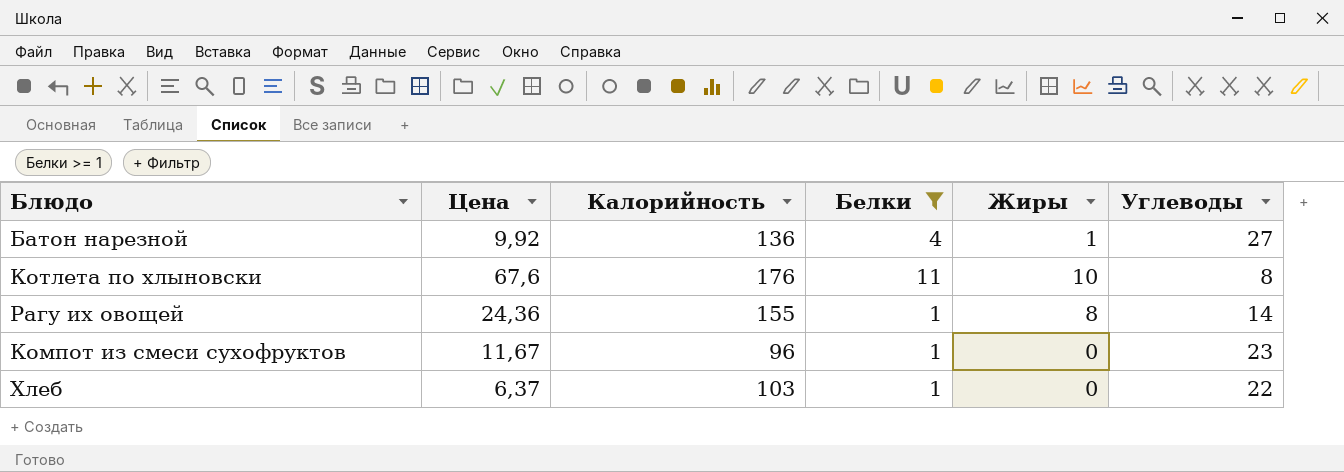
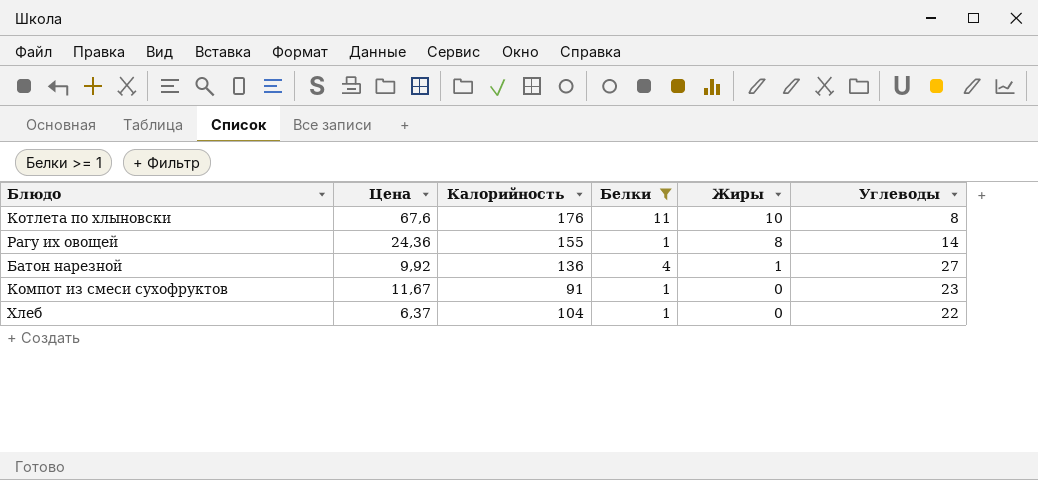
row order: none -> Жиры descending
Компот из смеси сухофруктов | Калорийность: 96 -> 91
Хлеб | Калорийность: 103 -> 104

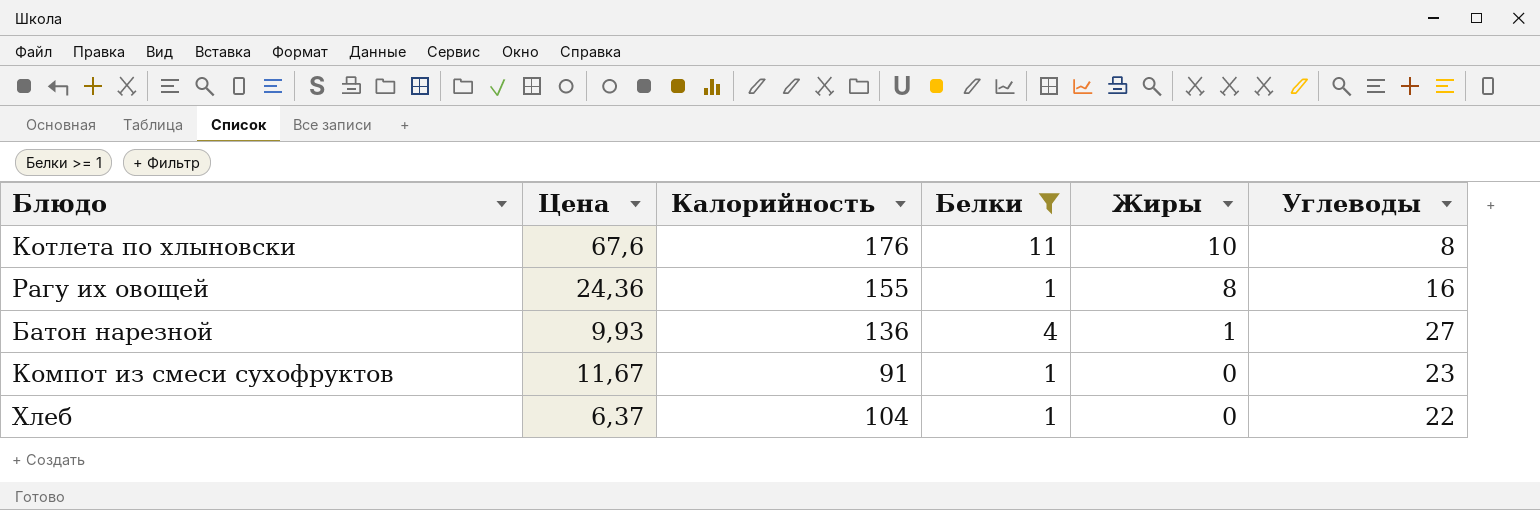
Рагу их овощей | Углеводы: 14 -> 16
Батон нарезной | Цена: 9,92 -> 9,93

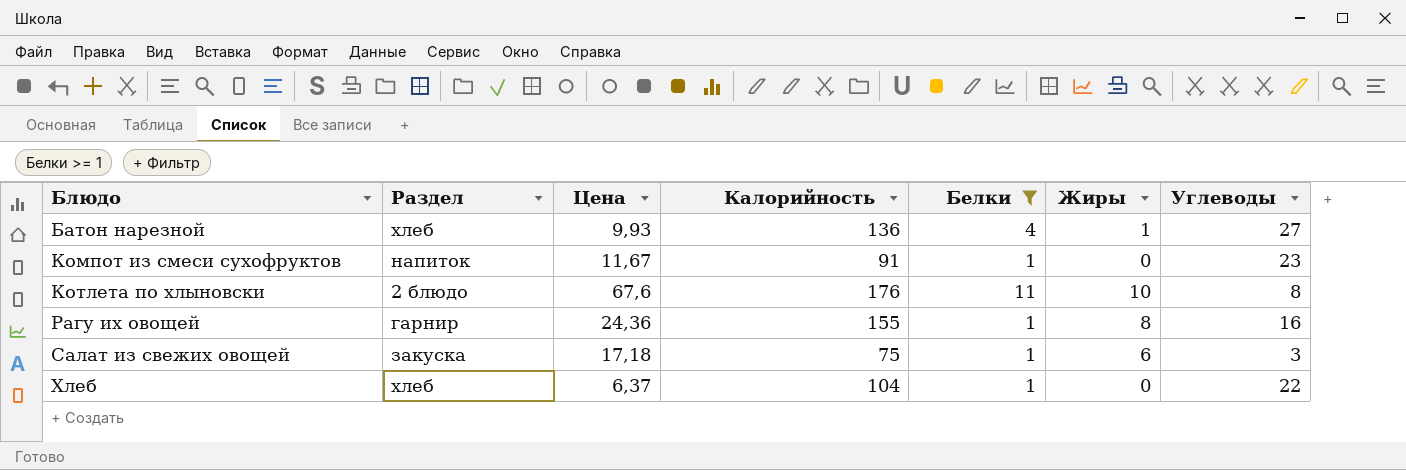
row order: Жиры descending -> Блюдо ascending
column Раздел | position: none -> 2
row Салат из свежих овощей: none -> закуска | 17,18 | 75 | 1 | 6 | 3

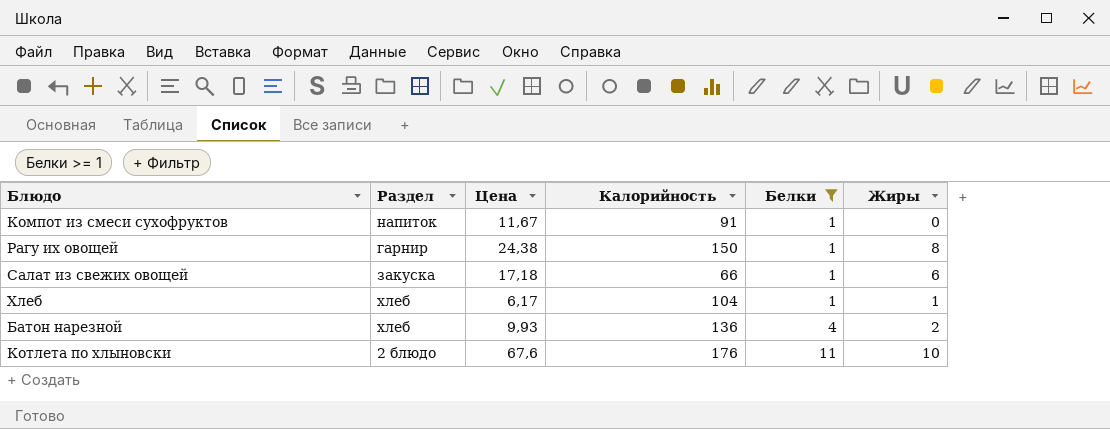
row order: Блюдо ascending -> Белки ascending
column Углеводы | position: 7 -> none
Рагу их овощей | Цена: 24,36 -> 24,38
Рагу их овощей | Калорийность: 155 -> 150
Салат из свежих овощей | Калорийность: 75 -> 66
Хлеб | Цена: 6,37 -> 6,17
Хлеб | Жиры: 0 -> 1
Батон нарезной | Жиры: 1 -> 2

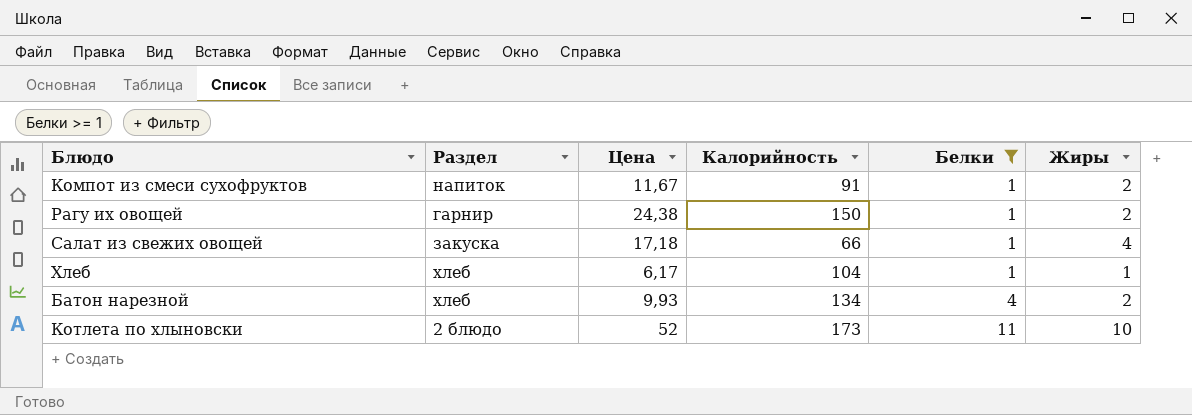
Компот из смеси сухофруктов | Жиры: 0 -> 2
Рагу их овощей | Жиры: 8 -> 2
Салат из свежих овощей | Жиры: 6 -> 4
Батон нарезной | Калорийность: 136 -> 134
Котлета по хлыновски | Цена: 67,6 -> 52
Котлета по хлыновски | Калорийность: 176 -> 173

